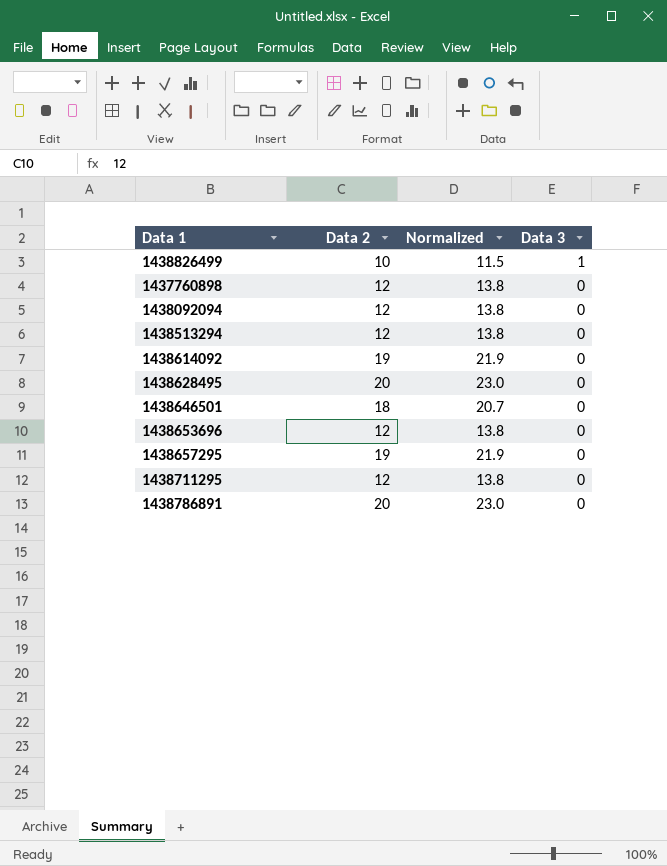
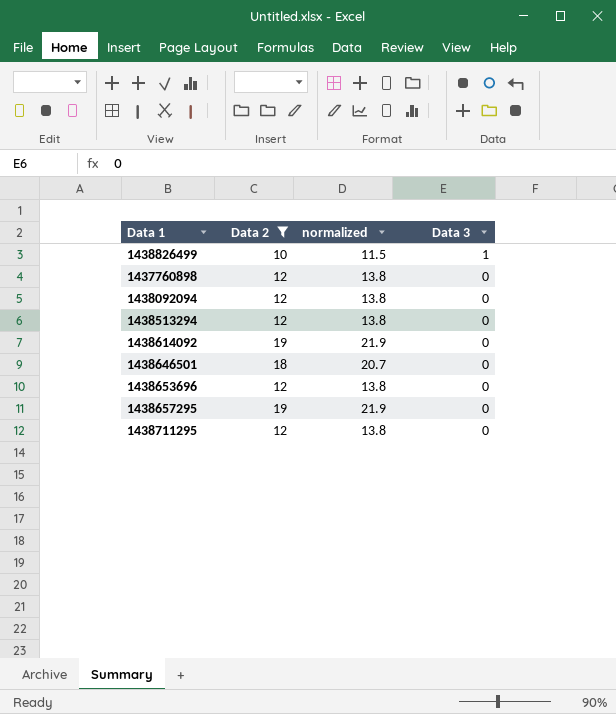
filter: none -> Data 2 != 20
column name: Normalized -> normalized

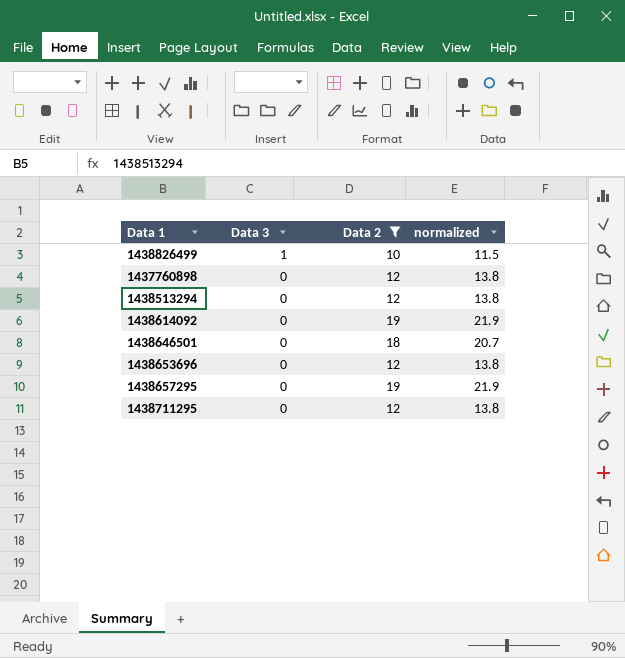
column Data 3 | position: 4 -> 2
row 1438092094: 12 | 13.8 | 0 -> none

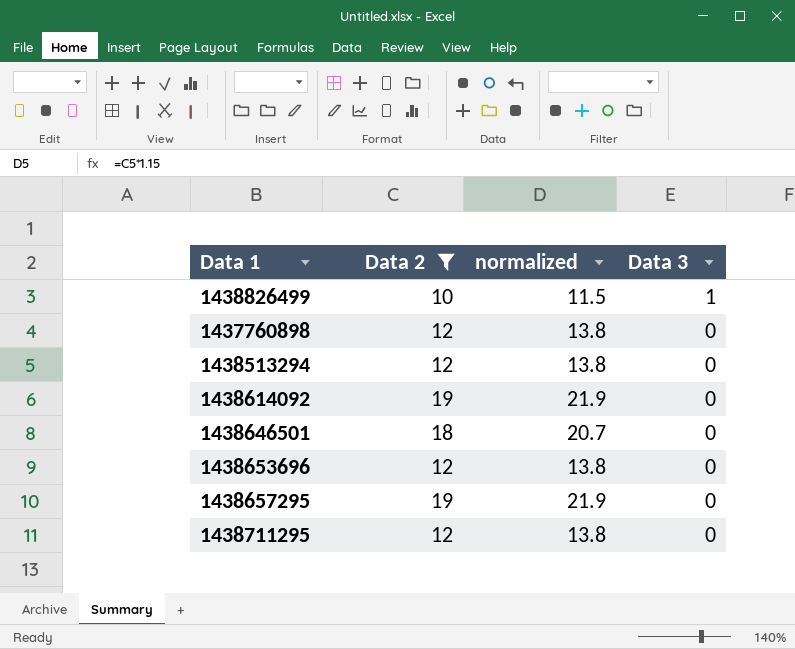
column Data 3 | position: 2 -> 4

